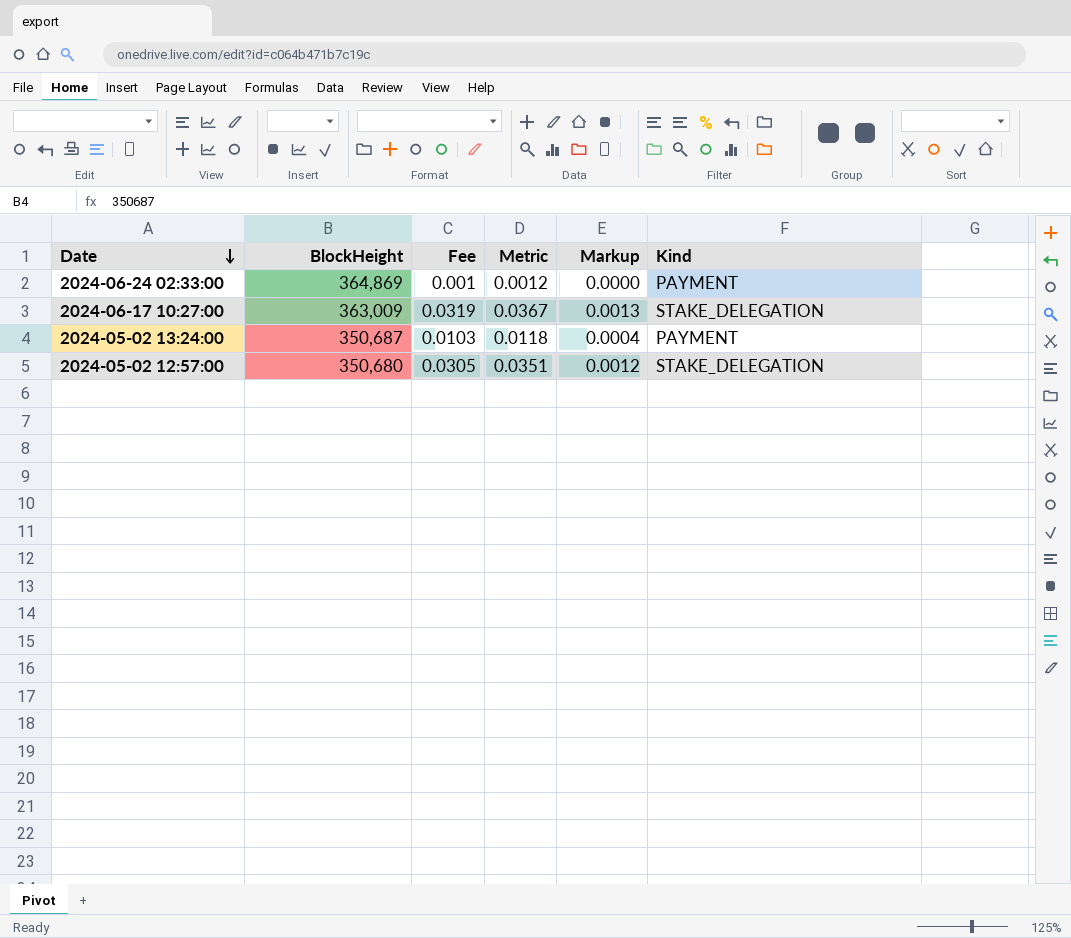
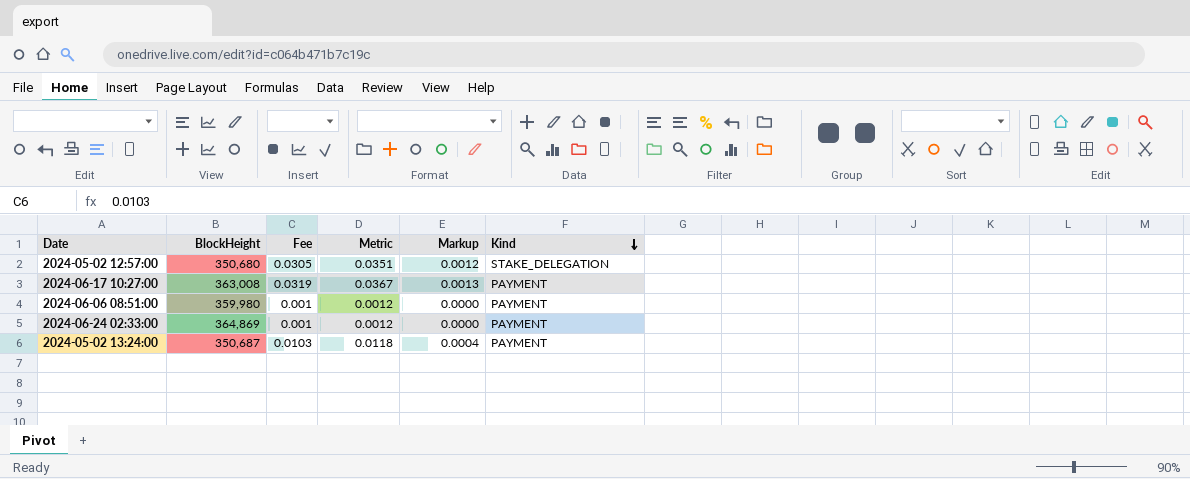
row order: Date descending -> Kind descending
2024-06-17 10:27:00 | BlockHeight: 363,009 -> 363,008
2024-06-17 10:27:00 | Kind: STAKE_DELEGATION -> PAYMENT
row 2024-06-06 08:51:00: none -> 359,980 | 0.001 | 0.0012 | 0.0000 | PAYMENT

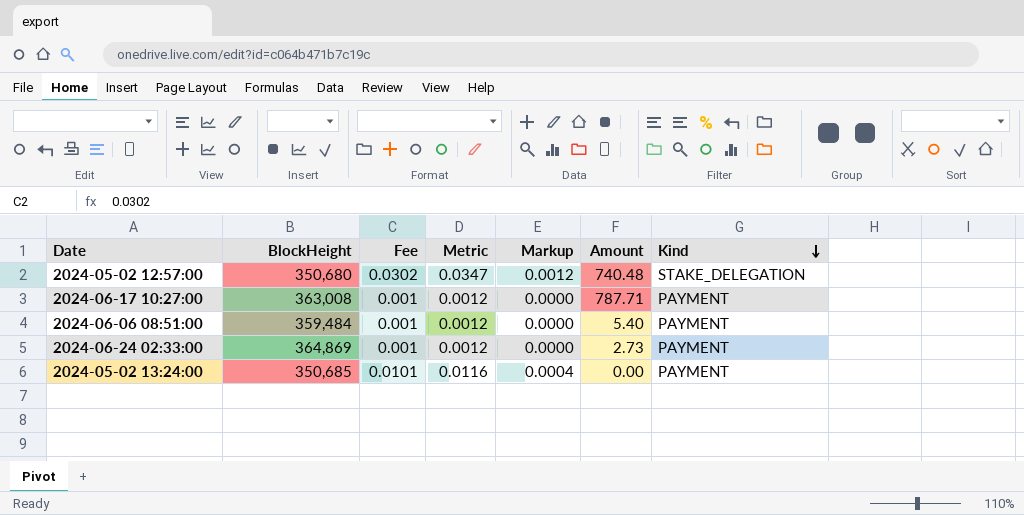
column Amount | position: none -> 6
2024-05-02 12:57:00 | Fee: 0.0305 -> 0.0302
2024-05-02 12:57:00 | Metric: 0.0351 -> 0.0347
2024-06-17 10:27:00 | Fee: 0.0319 -> 0.001
2024-06-17 10:27:00 | Metric: 0.0367 -> 0.0012
2024-06-17 10:27:00 | Markup: 0.0013 -> 0.0000
2024-06-06 08:51:00 | BlockHeight: 359,980 -> 359,484
2024-05-02 13:24:00 | BlockHeight: 350,687 -> 350,685
2024-05-02 13:24:00 | Fee: 0.0103 -> 0.0101
2024-05-02 13:24:00 | Metric: 0.0118 -> 0.0116

